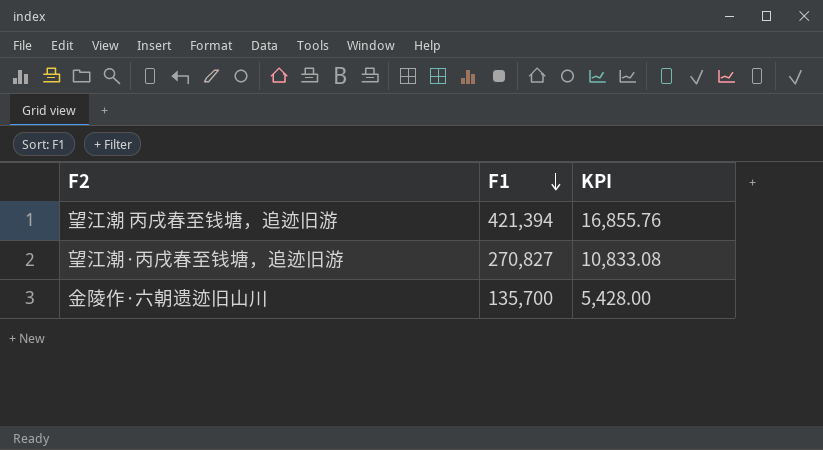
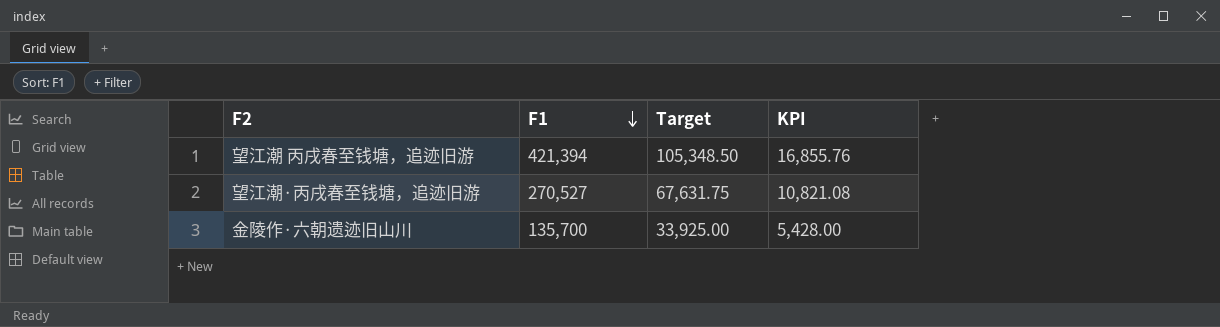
column Target | formula: none -> [F1] * 0.25
望江潮·丙戌春至钱塘，追迹旧游 | F1: 270,827 -> 270,527
望江潮·丙戌春至钱塘，追迹旧游 | KPI: 10,833.08 -> 10,821.08

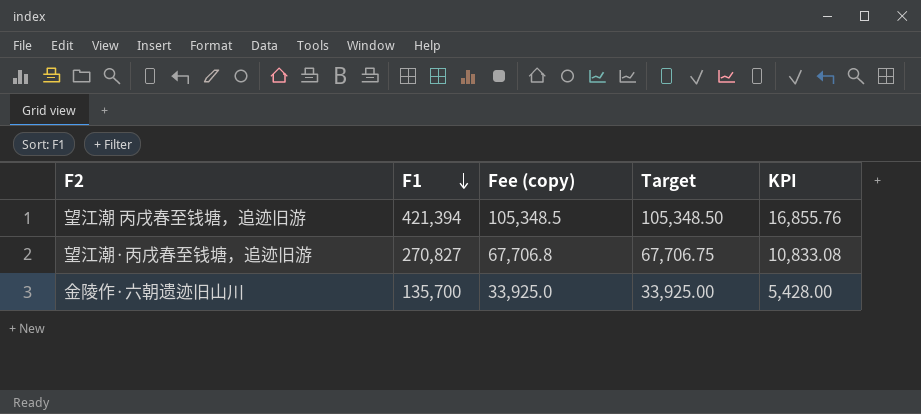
column Fee (copy) | formula: none -> [F1] * 0.25
望江潮·丙戌春至钱塘，追迹旧游 | F1: 270,527 -> 270,827
望江潮·丙戌春至钱塘，追迹旧游 | Target: 67,631.75 -> 67,706.75
望江潮·丙戌春至钱塘，追迹旧游 | KPI: 10,821.08 -> 10,833.08

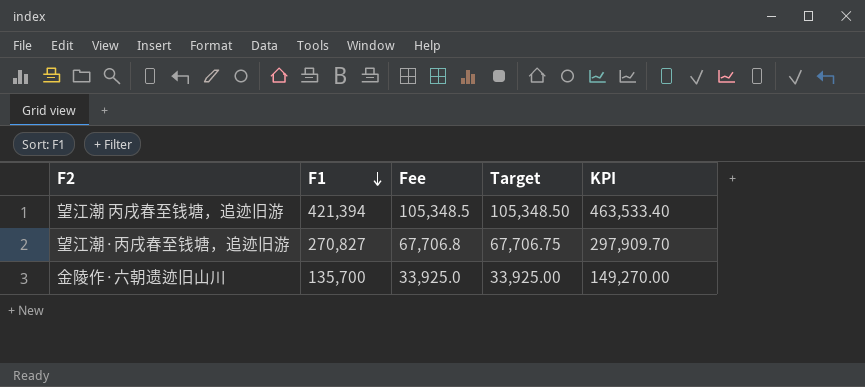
column name: Fee (copy) -> Fee
column KPI | formula: [F1] * 0.04 -> [F1] * 1.1

